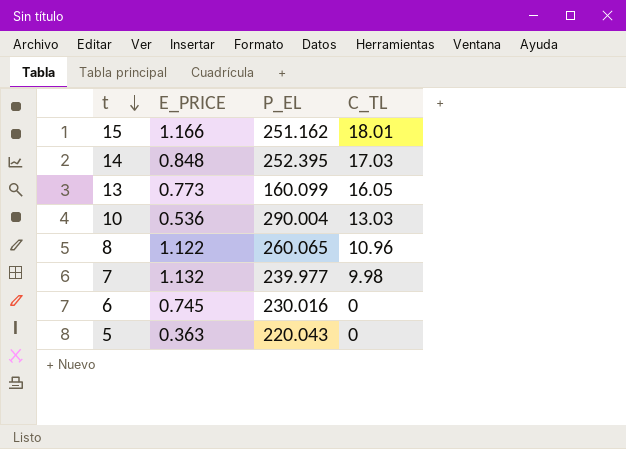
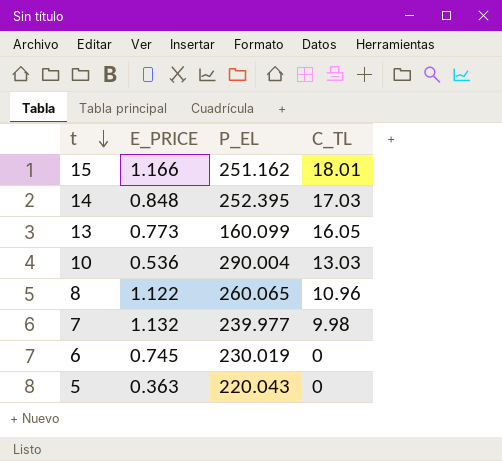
6 | P_EL: 230.016 -> 230.019

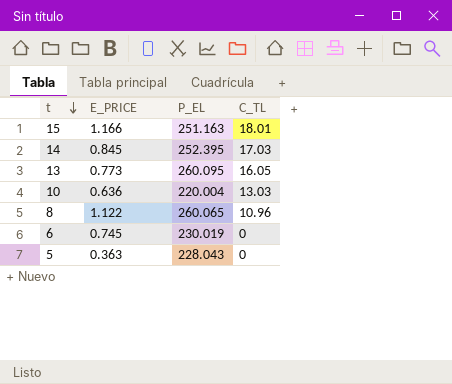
row 7: 1.132 | 239.977 | 9.98 -> none
15 | P_EL: 251.162 -> 251.163
14 | E_PRICE: 0.848 -> 0.845
13 | P_EL: 160.099 -> 260.095
10 | E_PRICE: 0.536 -> 0.636
10 | P_EL: 290.004 -> 220.004
5 | P_EL: 220.043 -> 228.043

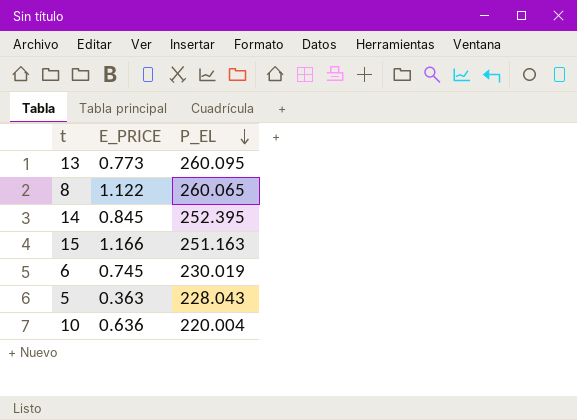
row order: t descending -> P_EL descending
column C_TL | position: 4 -> none

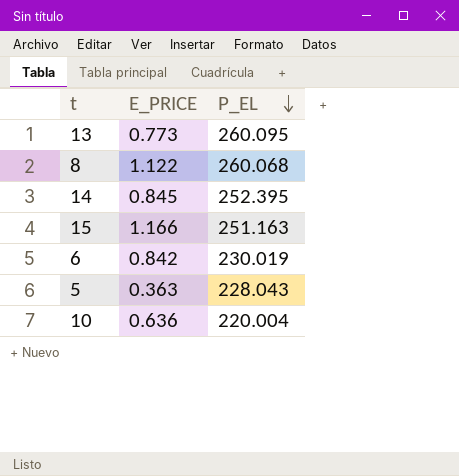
8 | P_EL: 260.065 -> 260.068
6 | E_PRICE: 0.745 -> 0.842

